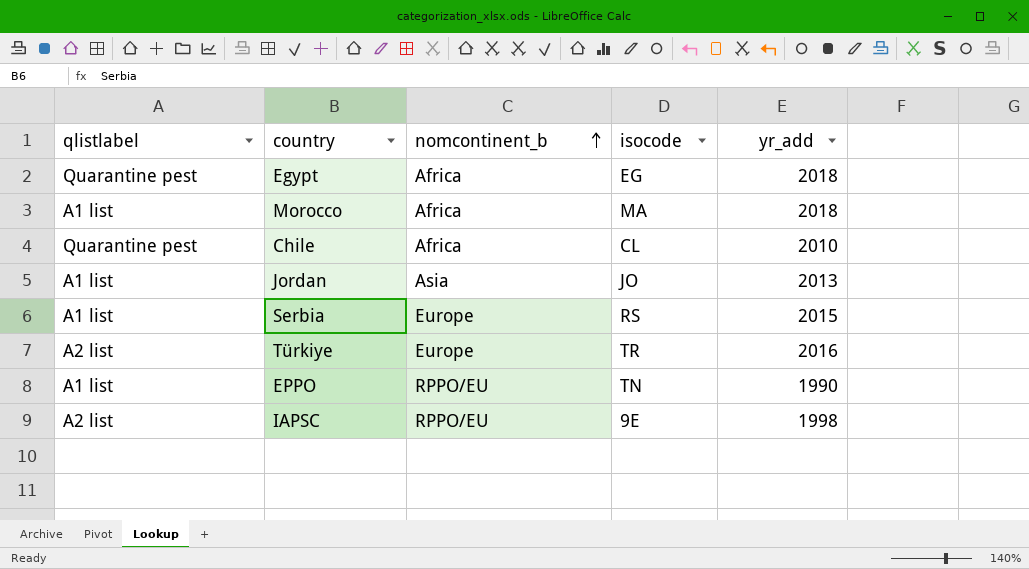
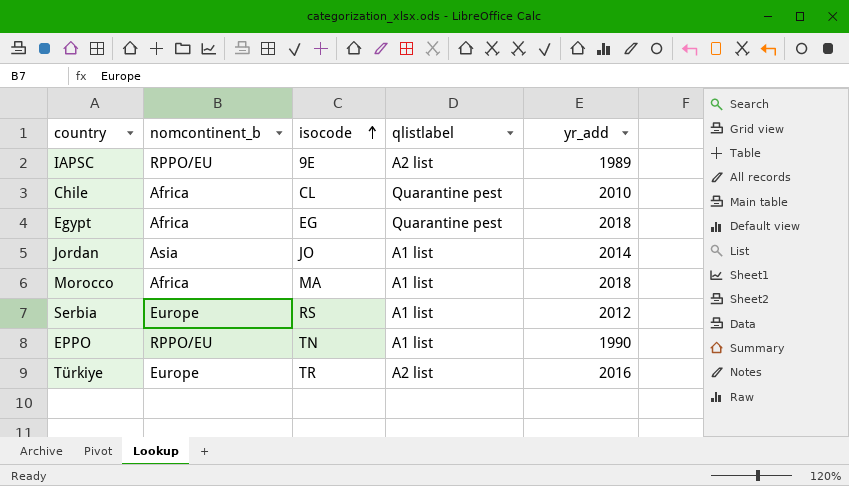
row order: nomcontinent_b ascending -> isocode ascending
column qlistlabel | position: 1 -> 4
IAPSC | yr_add: 1998 -> 1989
Jordan | yr_add: 2013 -> 2014
Serbia | yr_add: 2015 -> 2012

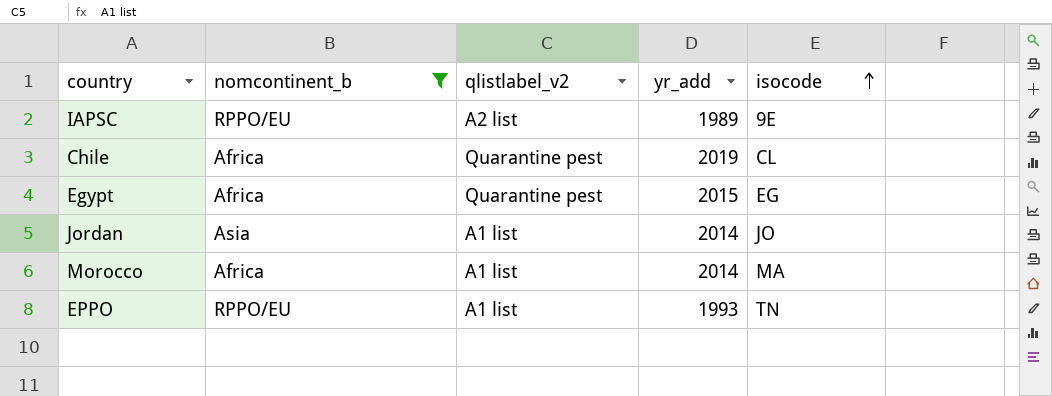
filter: none -> nomcontinent_b != Europe
column name: qlistlabel -> qlistlabel_v2
column isocode | position: 3 -> 5
Chile | yr_add: 2010 -> 2019
Egypt | yr_add: 2018 -> 2015
Morocco | yr_add: 2018 -> 2014
EPPO | yr_add: 1990 -> 1993

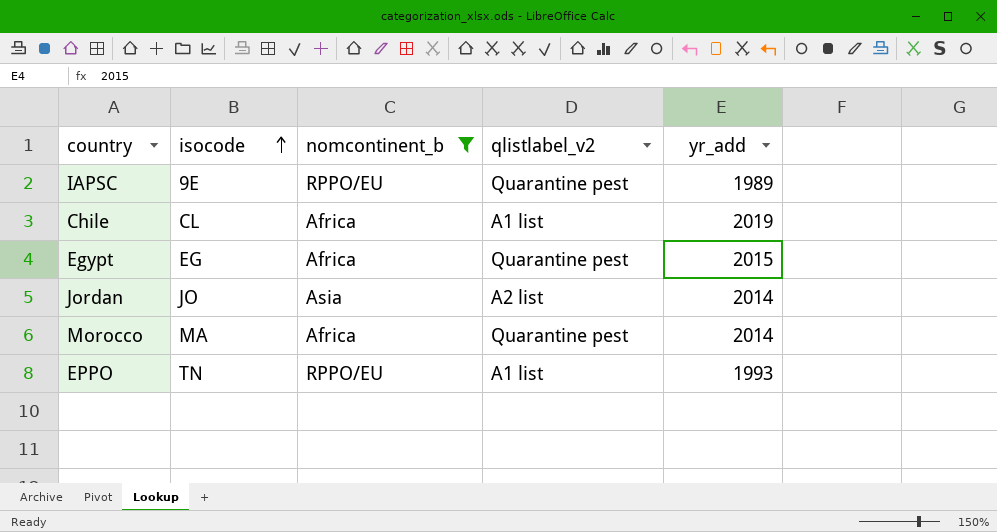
column isocode | position: 5 -> 2
IAPSC | qlistlabel_v2: A2 list -> Quarantine pest
Chile | qlistlabel_v2: Quarantine pest -> A1 list
Jordan | qlistlabel_v2: A1 list -> A2 list
Morocco | qlistlabel_v2: A1 list -> Quarantine pest

